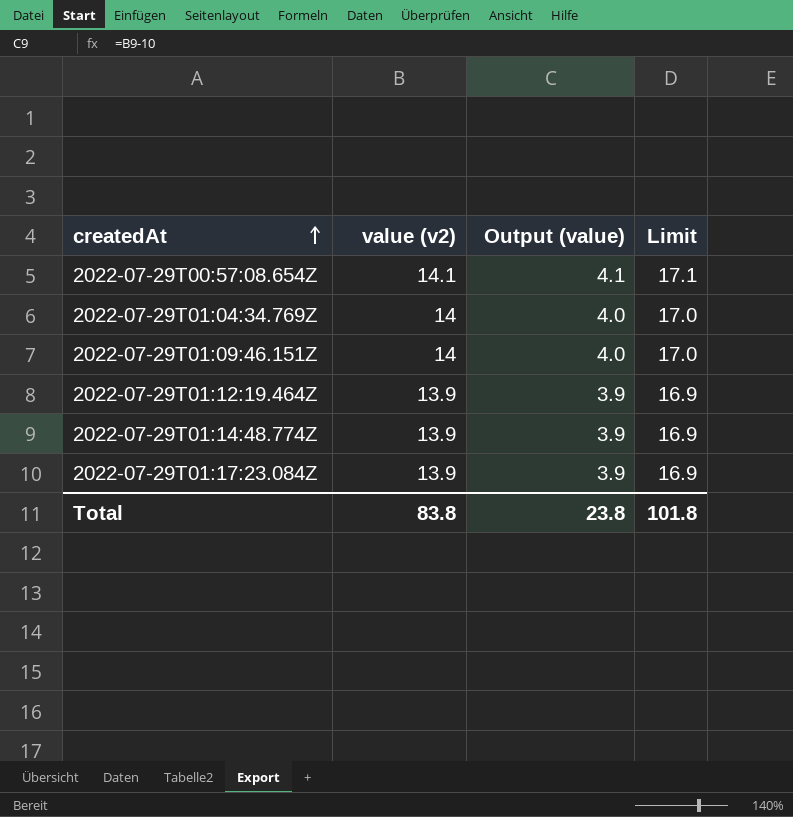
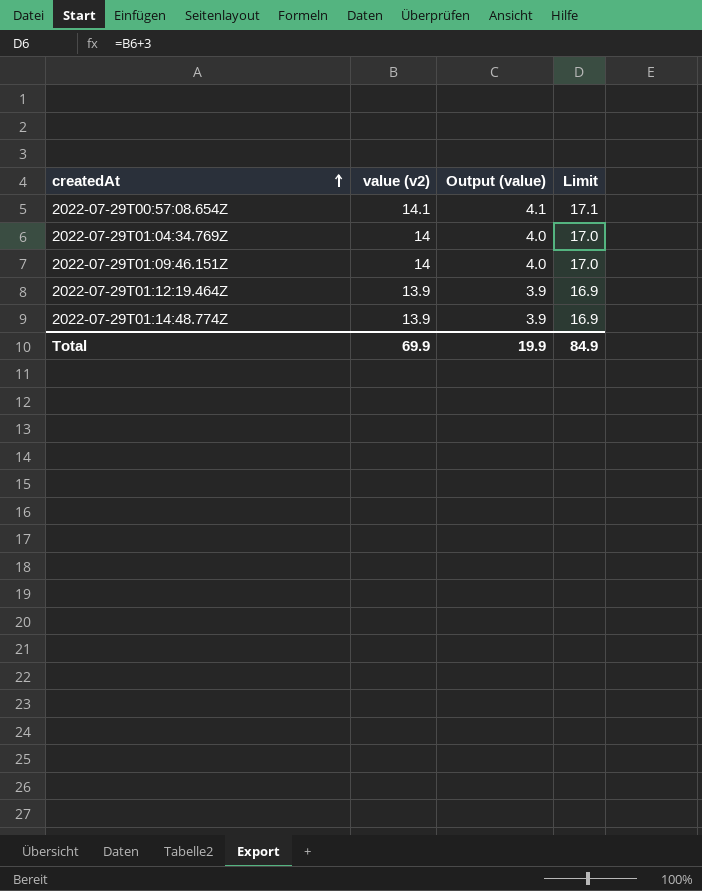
row 2022-07-29T01:17:23.084Z: 13.9 | 3.9 | 16.9 -> none
Total | value (v2): 83.8 -> 69.9
Total | Output (value): 23.8 -> 19.9
Total | Limit: 101.8 -> 84.9

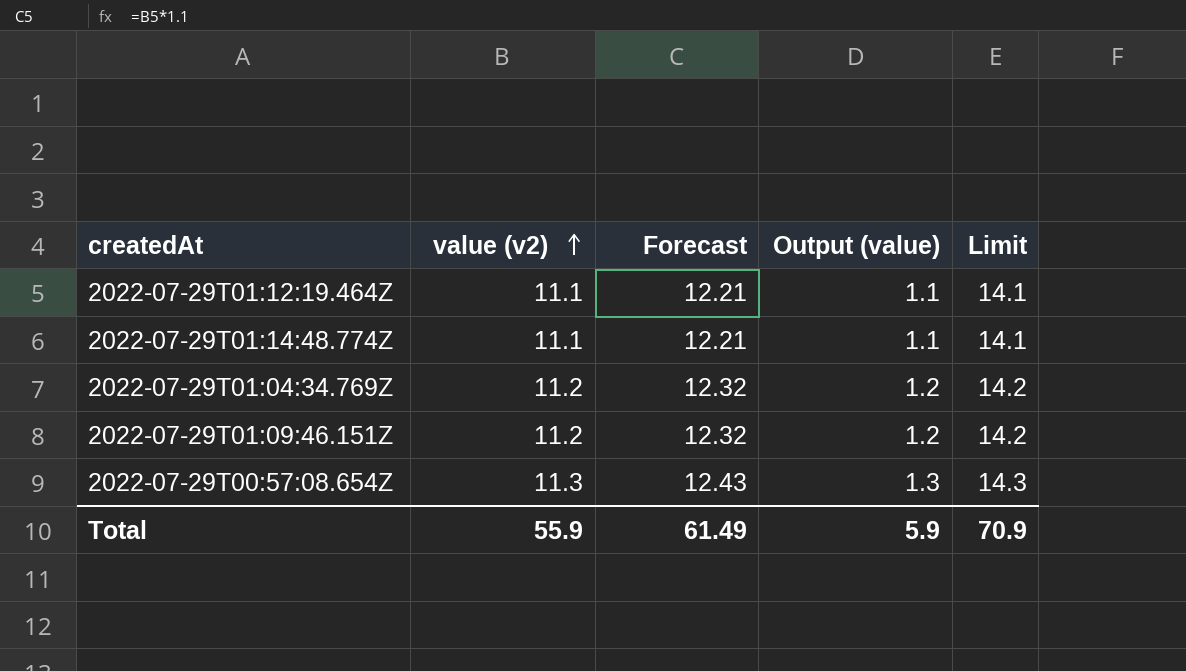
row order: createdAt ascending -> value (v2) ascending
column Forecast | formula: none -> [value (v2)] * 1.1
2022-07-29T01:12:19.464Z | value (v2): 13.9 -> 11.1
2022-07-29T01:12:19.464Z | Output (value): 3.9 -> 1.1
2022-07-29T01:12:19.464Z | Limit: 16.9 -> 14.1
2022-07-29T01:14:48.774Z | value (v2): 13.9 -> 11.1
2022-07-29T01:14:48.774Z | Output (value): 3.9 -> 1.1
2022-07-29T01:14:48.774Z | Limit: 16.9 -> 14.1
2022-07-29T01:04:34.769Z | value (v2): 14 -> 11.2
2022-07-29T01:04:34.769Z | Output (value): 4.0 -> 1.2
2022-07-29T01:04:34.769Z | Limit: 17.0 -> 14.2
2022-07-29T01:09:46.151Z | value (v2): 14 -> 11.2
2022-07-29T01:09:46.151Z | Output (value): 4.0 -> 1.2
2022-07-29T01:09:46.151Z | Limit: 17.0 -> 14.2
2022-07-29T00:57:08.654Z | value (v2): 14.1 -> 11.3
2022-07-29T00:57:08.654Z | Output (value): 4.1 -> 1.3
2022-07-29T00:57:08.654Z | Limit: 17.1 -> 14.3
Total | value (v2): 69.9 -> 55.9
Total | Output (value): 19.9 -> 5.9
Total | Limit: 84.9 -> 70.9

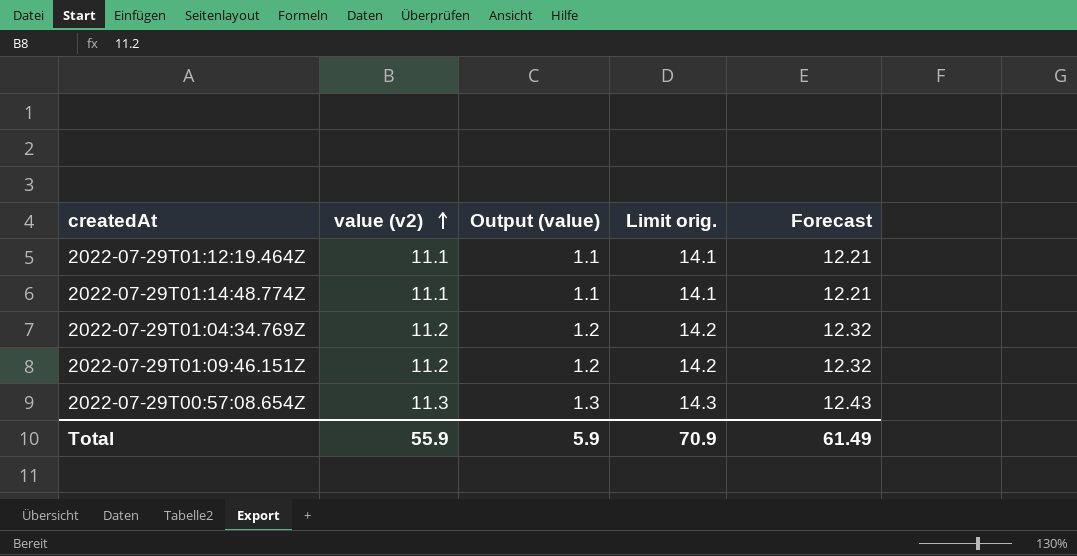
column name: Limit -> Limit orig.
column Forecast | position: 3 -> 5

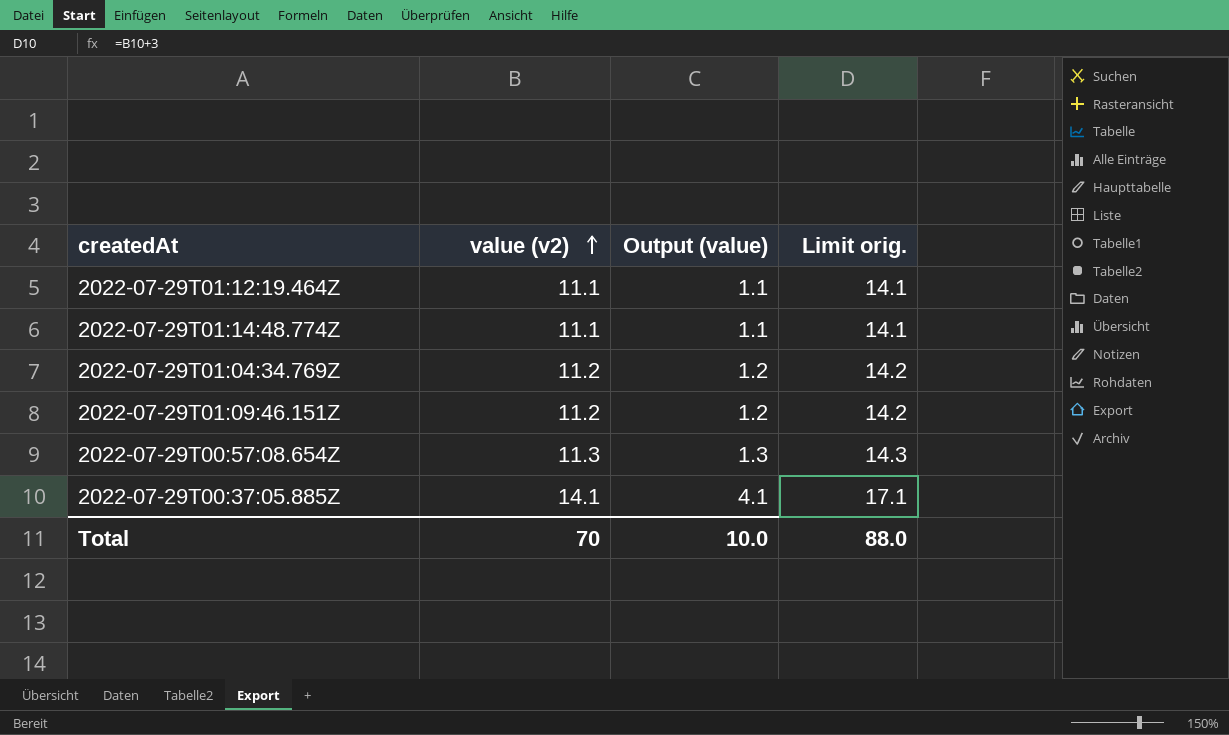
column Forecast | formula: [value (v2)] * 1.1 -> none
row 2022-07-29T00:37:05.885Z: none -> 14.1 | 4.1 | 17.1
Total | value (v2): 55.9 -> 70
Total | Output (value): 5.9 -> 10.0
Total | Limit orig.: 70.9 -> 88.0

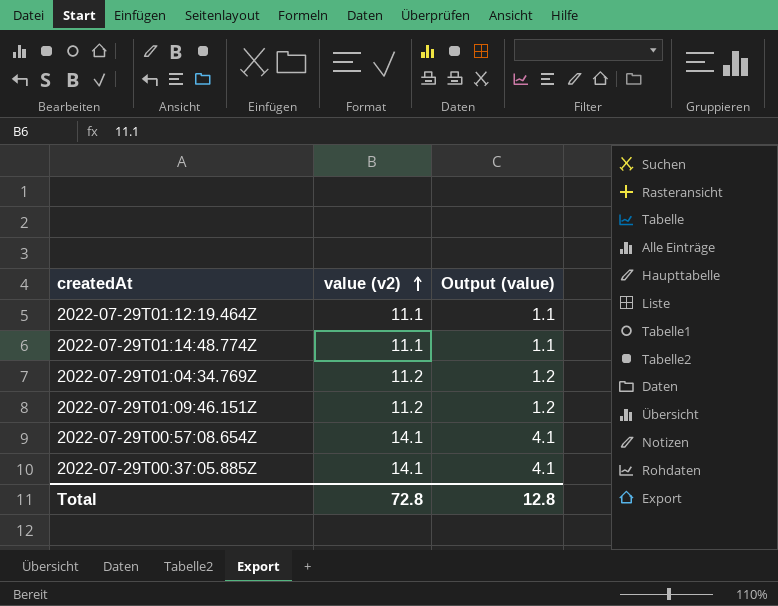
column Limit orig. | formula: [value (v2)] + 3 -> none
2022-07-29T00:57:08.654Z | value (v2): 11.3 -> 14.1
2022-07-29T00:57:08.654Z | Output (value): 1.3 -> 4.1
Total | value (v2): 70 -> 72.8
Total | Output (value): 10.0 -> 12.8

